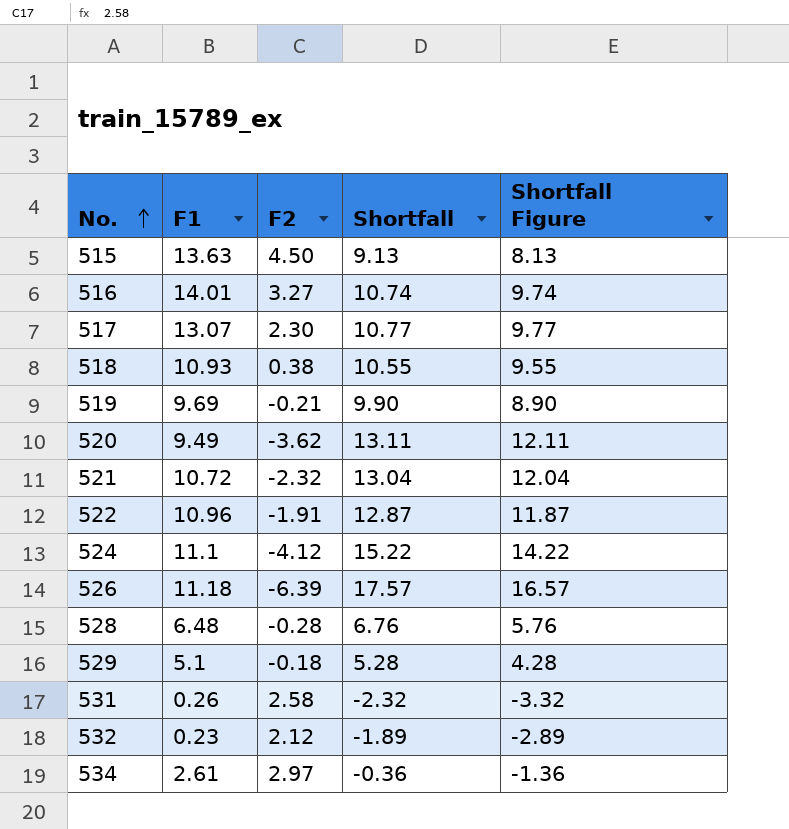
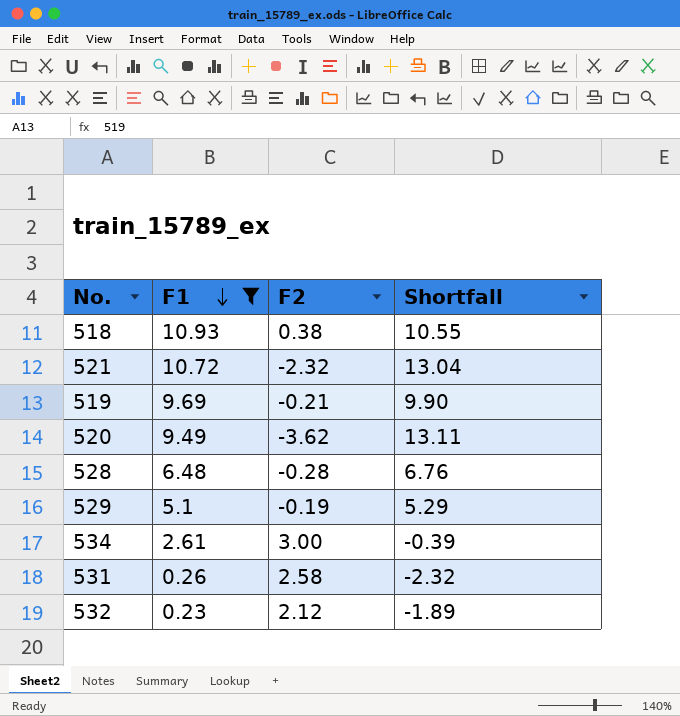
filter: none -> F1 <= 10.93
row order: No. ascending -> F1 descending
column Shortfall Figure | formula: [Shortfall] - 1 -> none
529 | F2: -0.18 -> -0.19
529 | Shortfall: 5.28 -> 5.29
534 | F2: 2.97 -> 3.00
534 | Shortfall: -0.36 -> -0.39

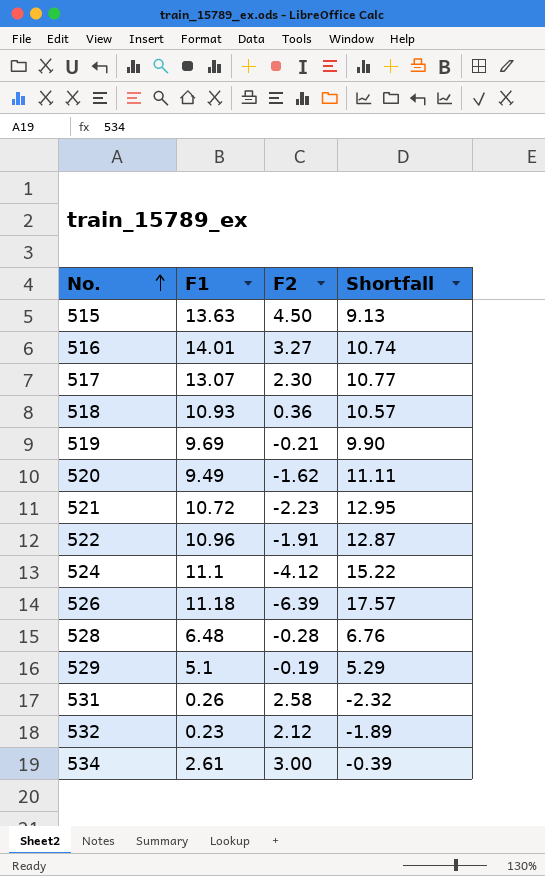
filter: F1 <= 10.93 -> none
row order: F1 descending -> No. ascending
518 | F2: 0.38 -> 0.36
518 | Shortfall: 10.55 -> 10.57
520 | F2: -3.62 -> -1.62
520 | Shortfall: 13.11 -> 11.11
521 | F2: -2.32 -> -2.23
521 | Shortfall: 13.04 -> 12.95

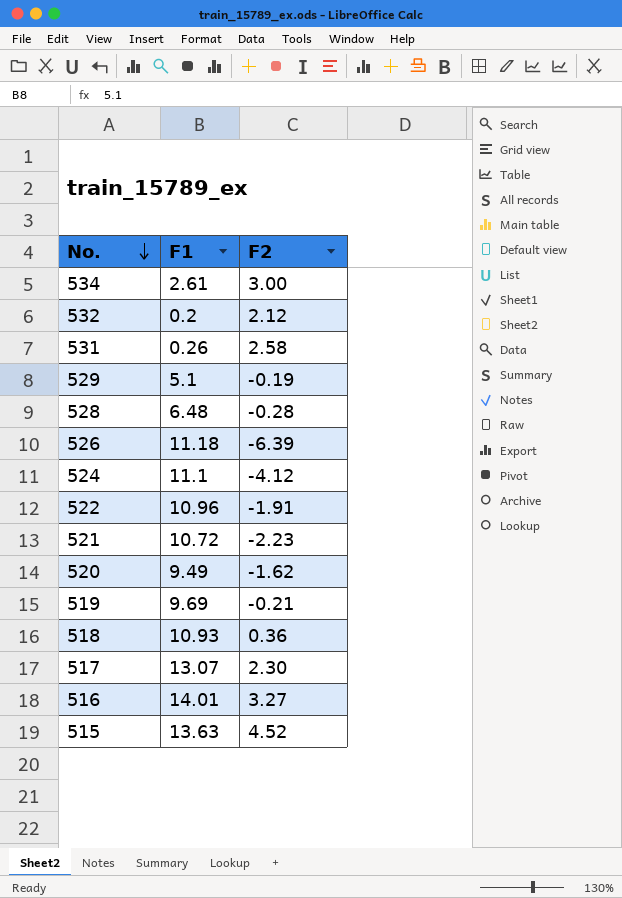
row order: No. ascending -> No. descending
column Shortfall | formula: [F1] - [F2] -> none
532 | F1: 0.23 -> 0.2
515 | F2: 4.50 -> 4.52

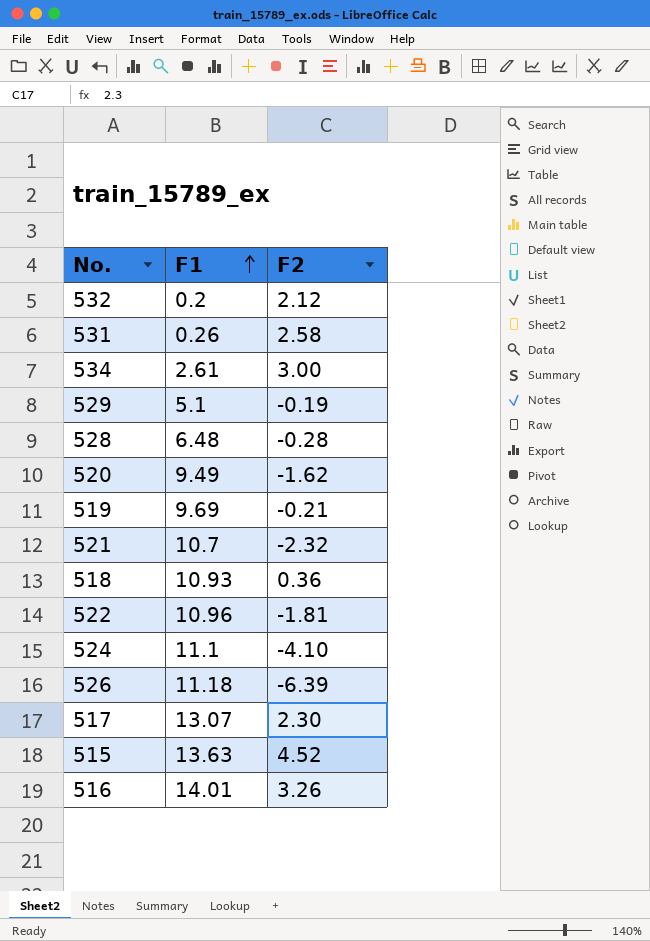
row order: No. descending -> F1 ascending
521 | F1: 10.72 -> 10.7
521 | F2: -2.23 -> -2.32
522 | F2: -1.91 -> -1.81
524 | F2: -4.12 -> -4.10
516 | F2: 3.27 -> 3.26

